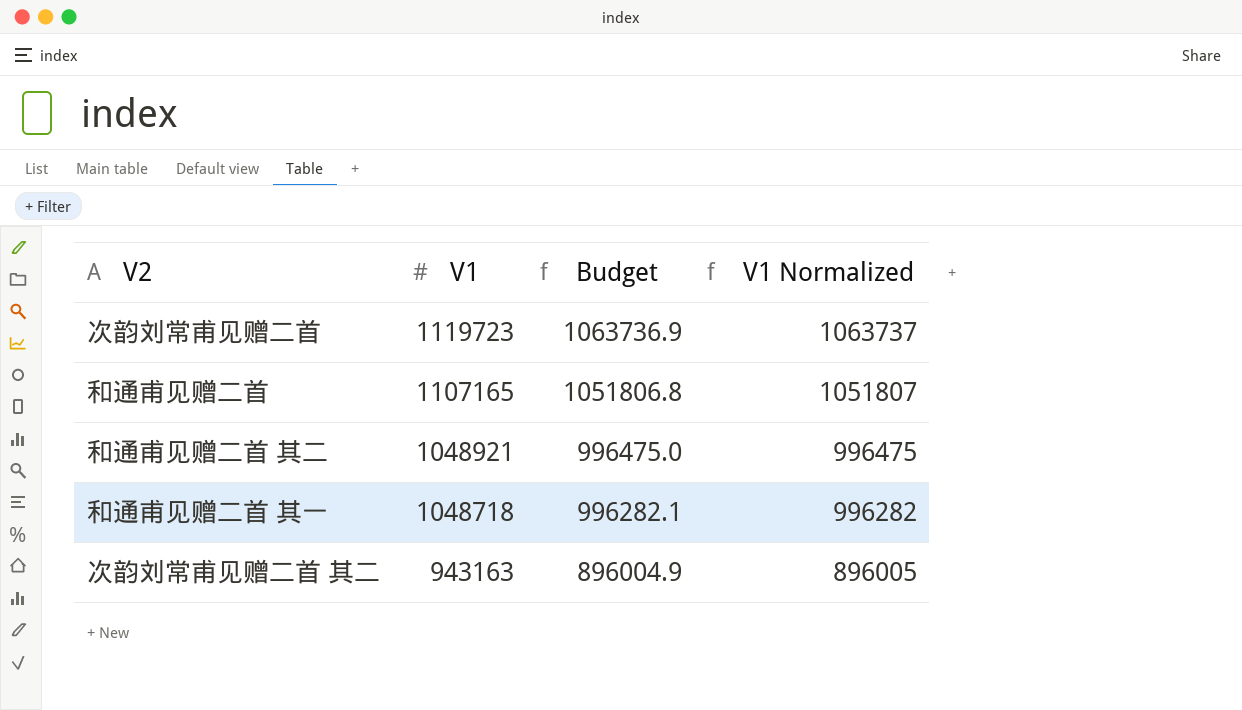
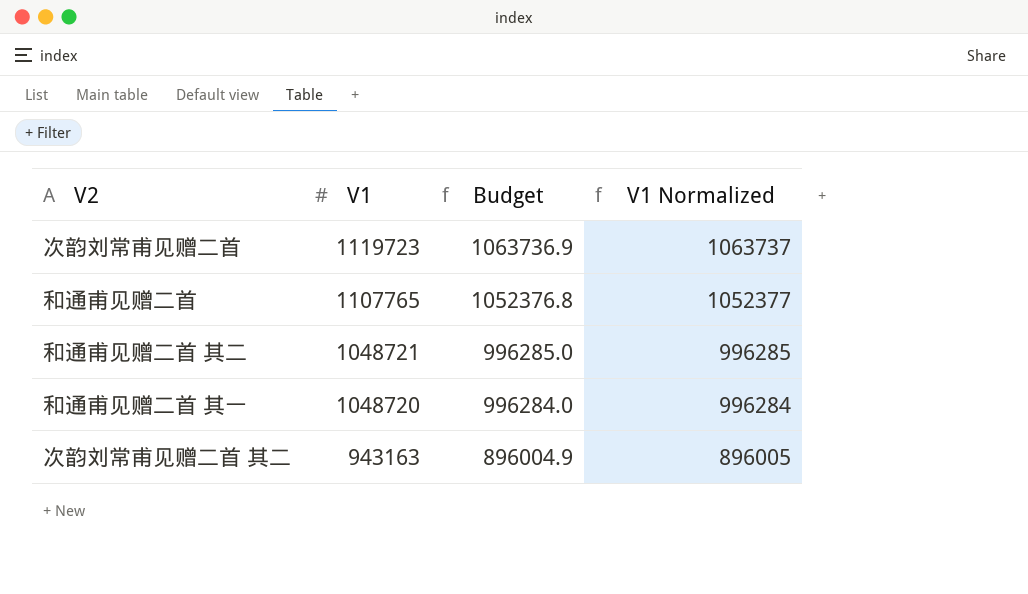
和通甫见赠二首 | V1: 1107165 -> 1107765
和通甫见赠二首 | Budget: 1051806.8 -> 1052376.8
和通甫见赠二首 | V1 Normalized: 1051807 -> 1052377
和通甫见赠二首 其二 | V1: 1048921 -> 1048721
和通甫见赠二首 其二 | Budget: 996475.0 -> 996285.0
和通甫见赠二首 其二 | V1 Normalized: 996475 -> 996285
和通甫见赠二首 其一 | V1: 1048718 -> 1048720
和通甫见赠二首 其一 | Budget: 996282.1 -> 996284.0
和通甫见赠二首 其一 | V1 Normalized: 996282 -> 996284

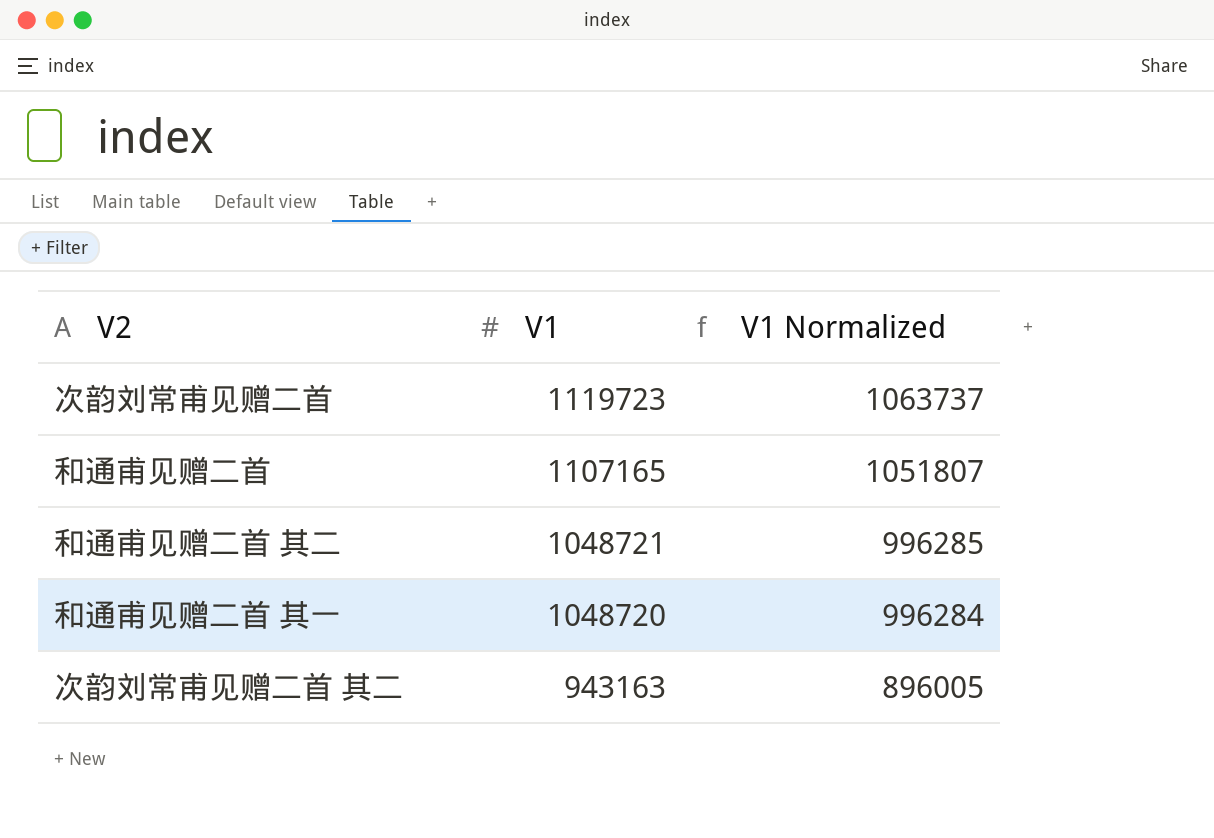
column Budget | formula: [V1] * 0.95 -> none
和通甫见赠二首 | V1: 1107765 -> 1107165
和通甫见赠二首 | V1 Normalized: 1052377 -> 1051807

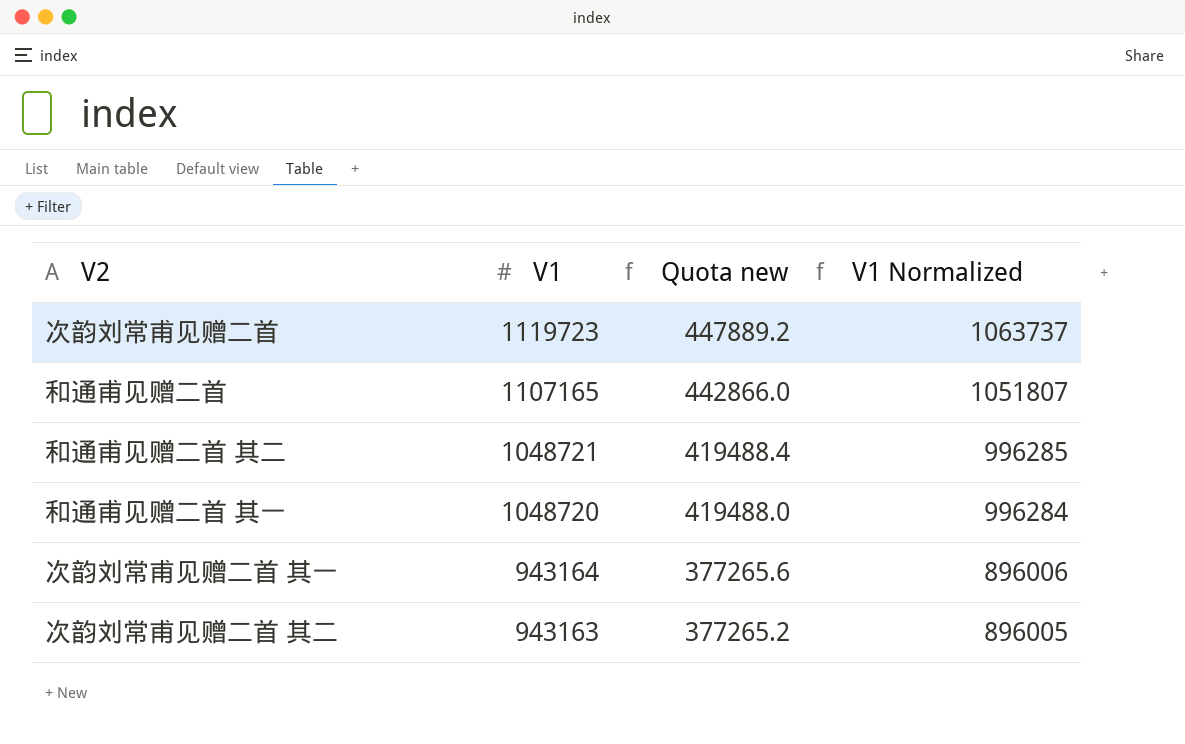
column Quota new | formula: none -> [V1] * 0.4
row 次韵刘常甫见赠二首 其一: none -> 943164 | 377265.6 | 896006

